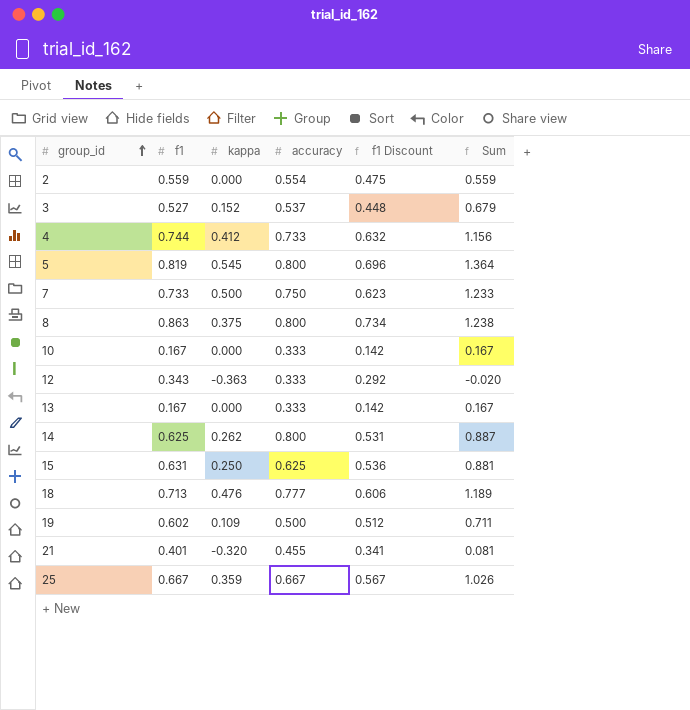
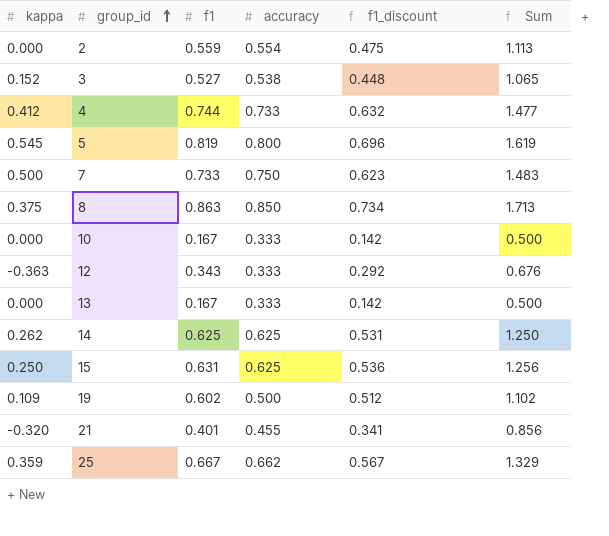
column kappa | position: 3 -> 1
column name: f1 Discount -> f1_discount
column Sum | formula: [f1] + [kappa] -> [f1] + [accuracy]
row 18: 0.713 | 0.476 | 0.777 | 0.606 | 1.189 -> none
3 | accuracy: 0.537 -> 0.538
8 | accuracy: 0.800 -> 0.850
14 | accuracy: 0.800 -> 0.625
25 | accuracy: 0.667 -> 0.662

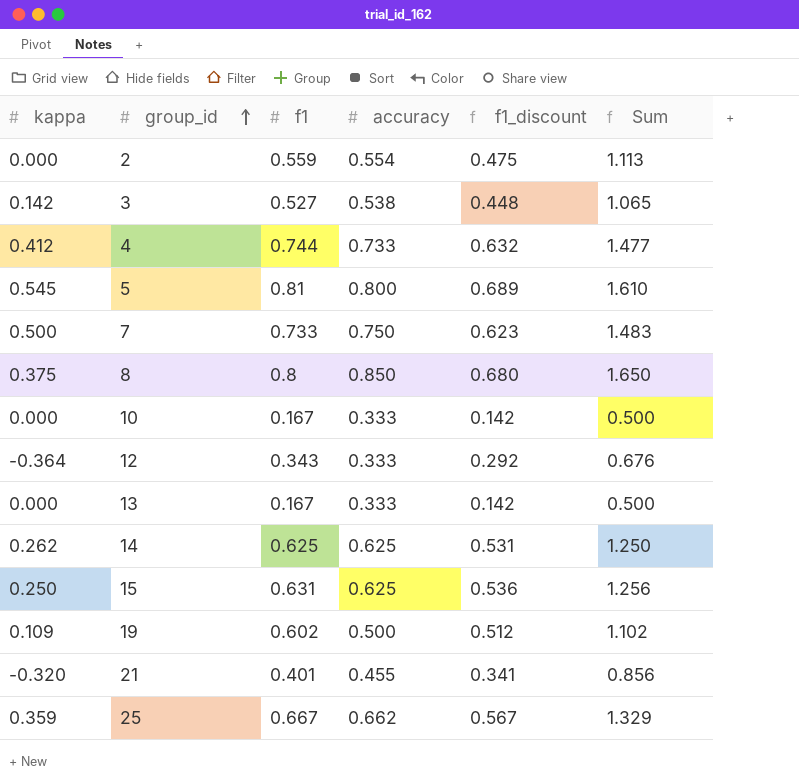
3 | kappa: 0.152 -> 0.142
5 | f1: 0.819 -> 0.81
5 | f1_discount: 0.696 -> 0.689
5 | Sum: 1.619 -> 1.610
8 | f1: 0.863 -> 0.8
8 | f1_discount: 0.734 -> 0.680
8 | Sum: 1.713 -> 1.650
12 | kappa: -0.363 -> -0.364

